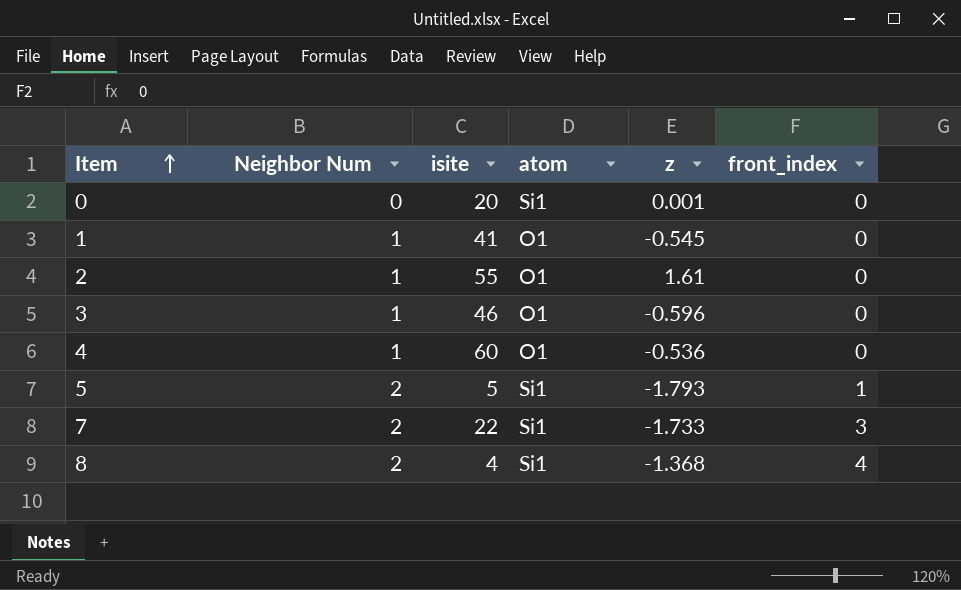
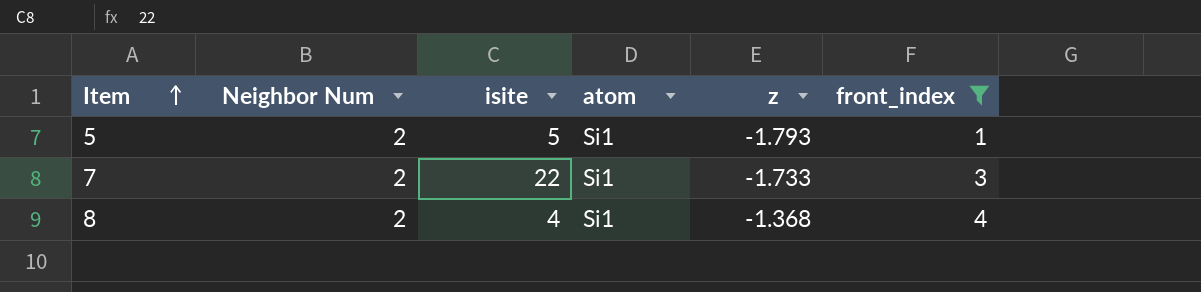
filter: none -> front_index != 0

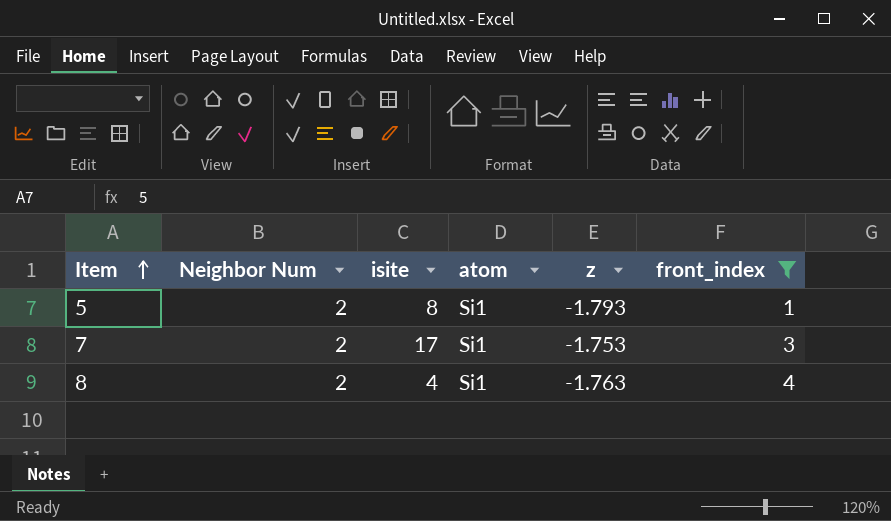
5 | isite: 5 -> 8
7 | isite: 22 -> 17
7 | z: -1.733 -> -1.753
8 | z: -1.368 -> -1.763

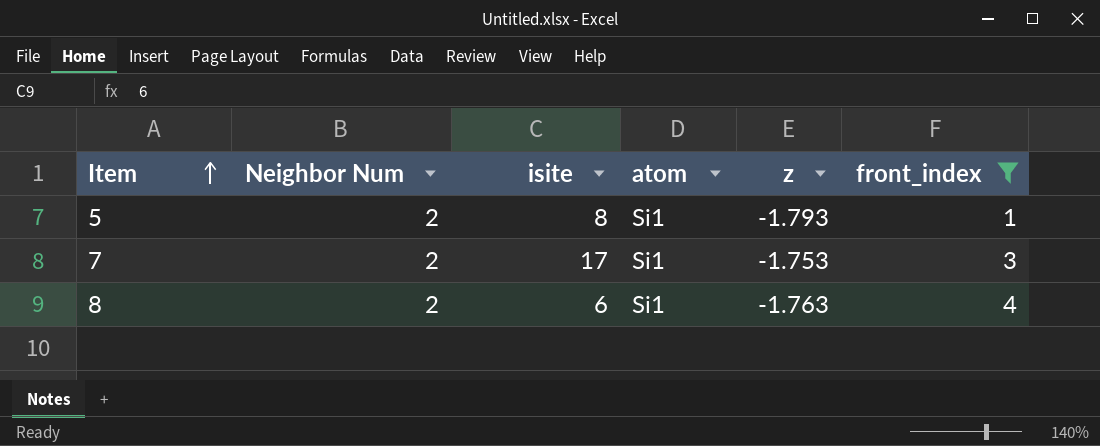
8 | isite: 4 -> 6

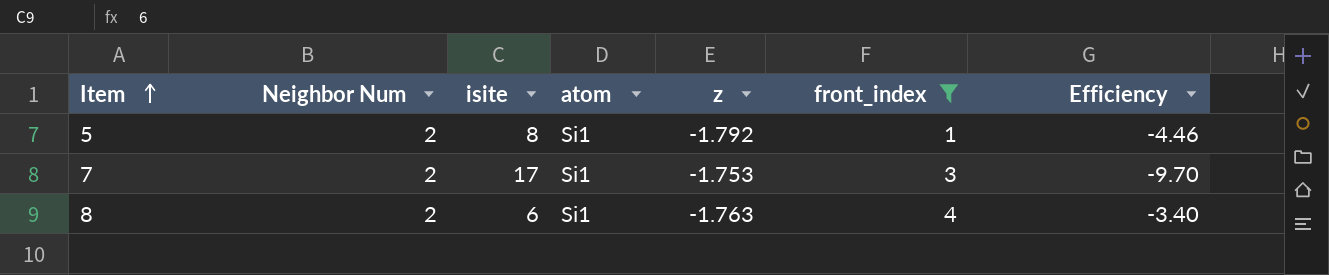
column Efficiency | formula: none -> [isite] / [z]
5 | z: -1.793 -> -1.792

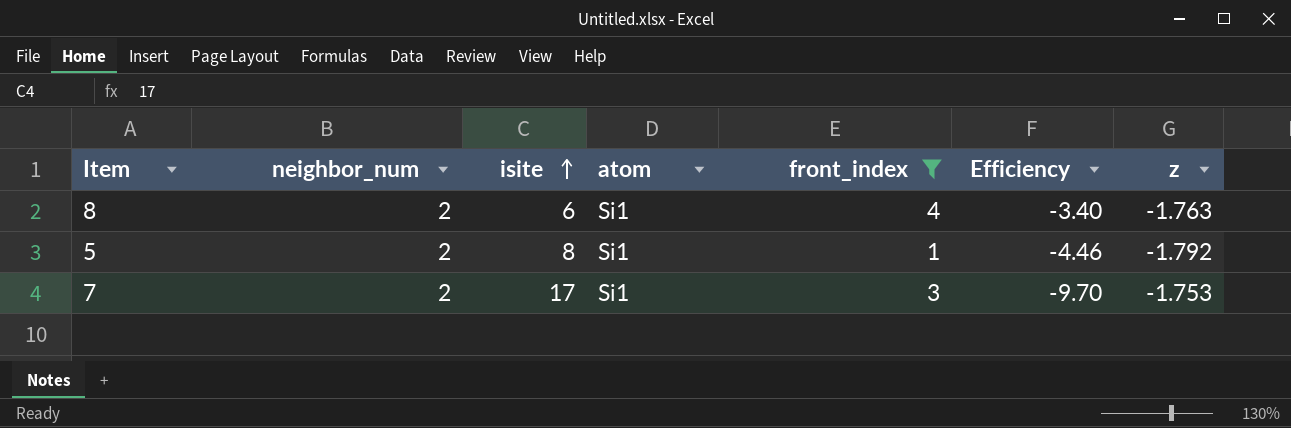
row order: Item ascending -> isite ascending
column name: Neighbor Num -> neighbor_num
column z | position: 5 -> 7

